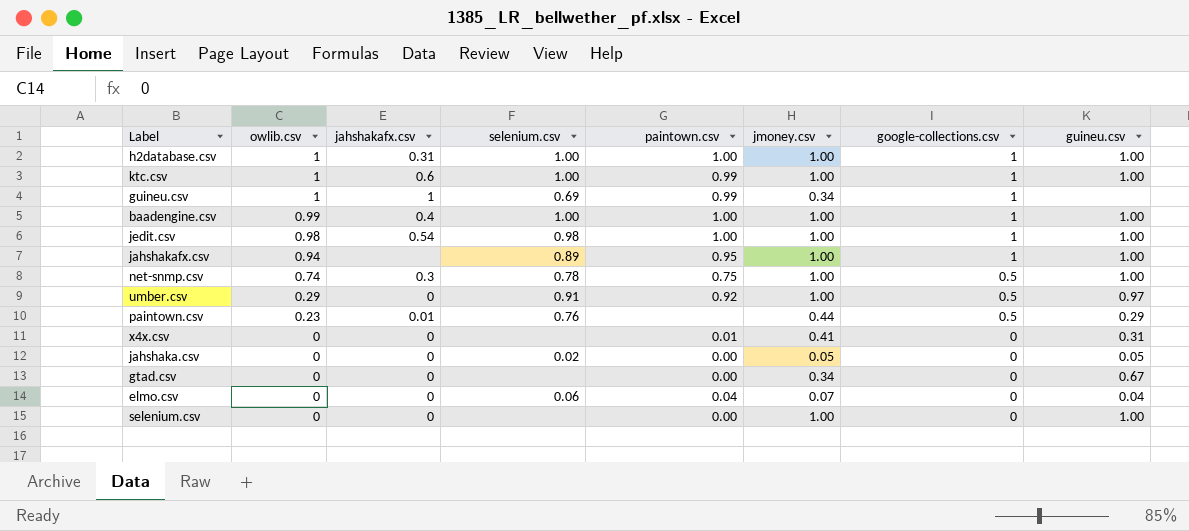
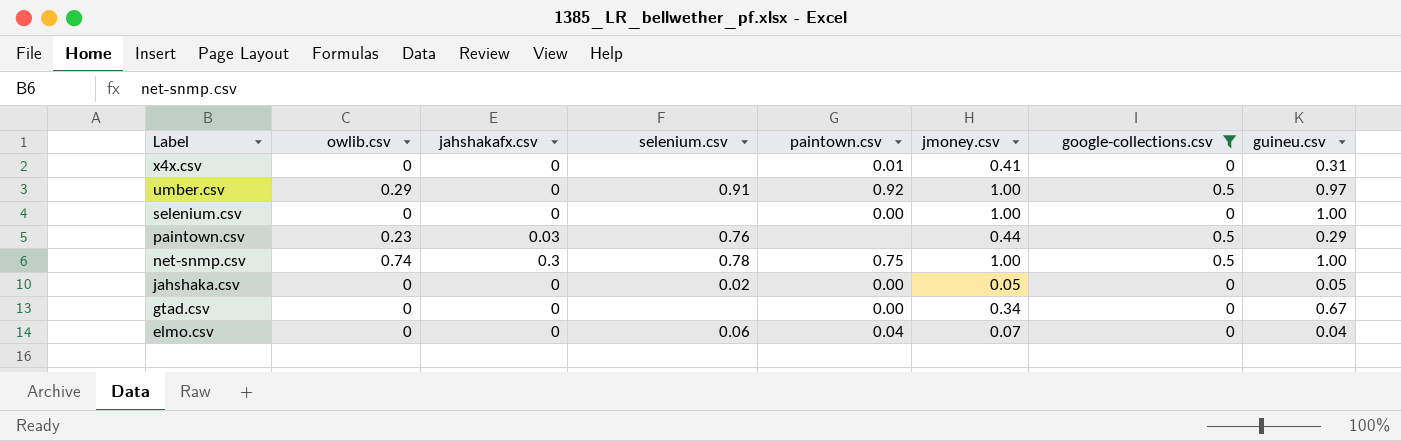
filter: none -> google-collections.csv != 1
row order: owlib.csv descending -> Label descending
paintown.csv | jahshakafx.csv: 0.01 -> 0.03

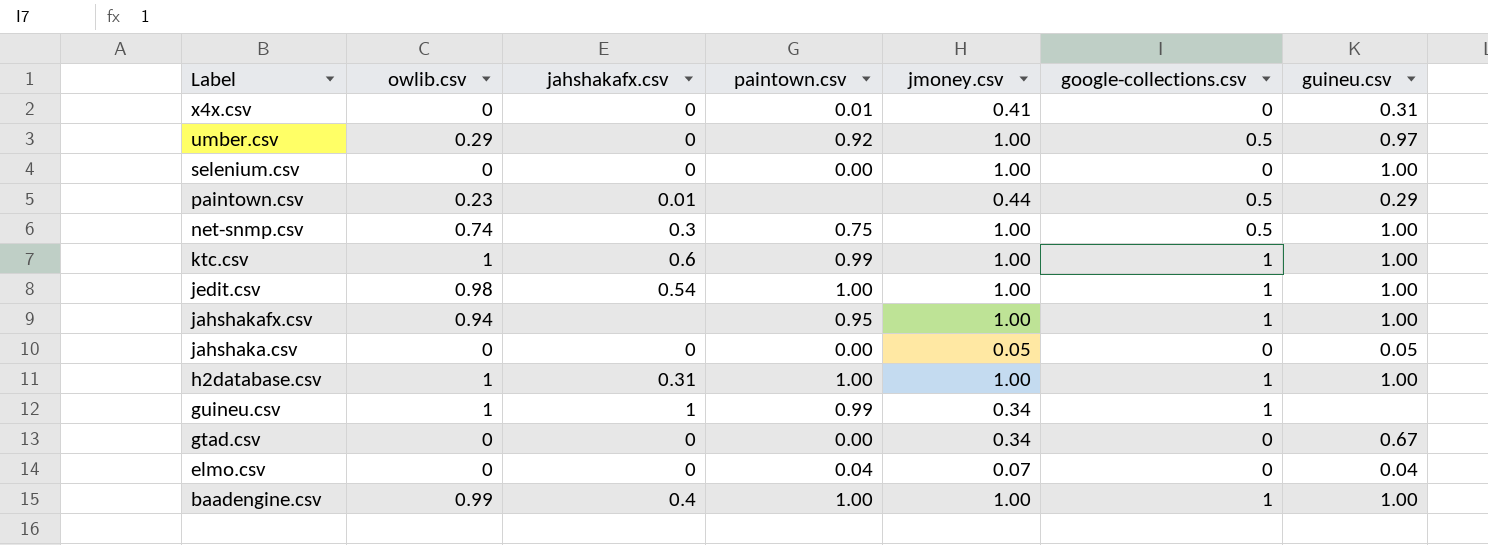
filter: google-collections.csv != 1 -> none
column selenium.csv | position: 4 -> none
paintown.csv | jahshakafx.csv: 0.03 -> 0.01

